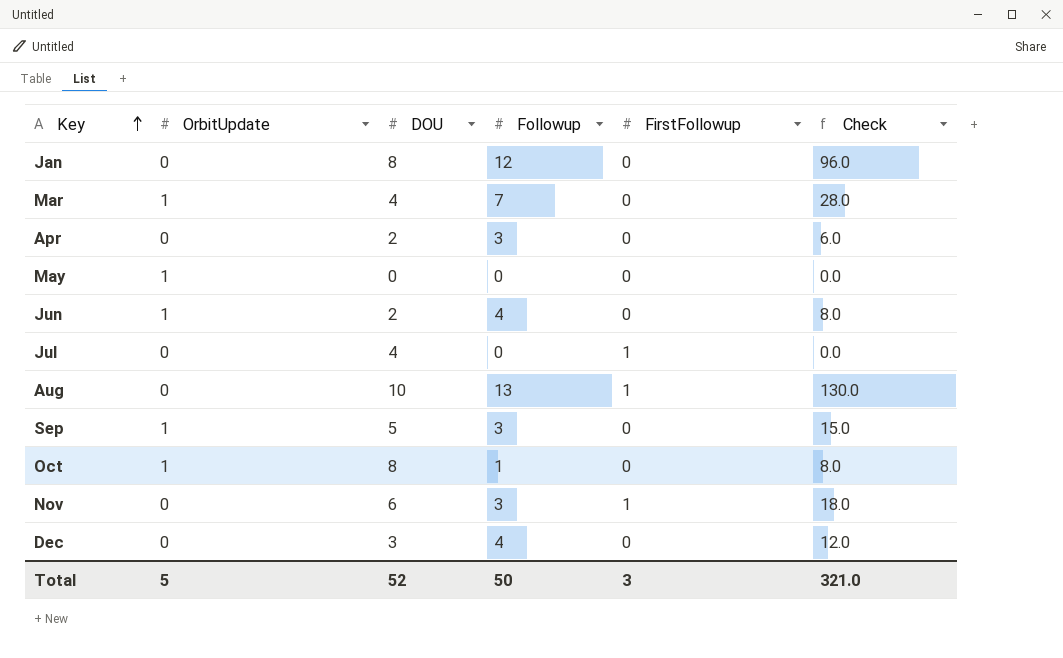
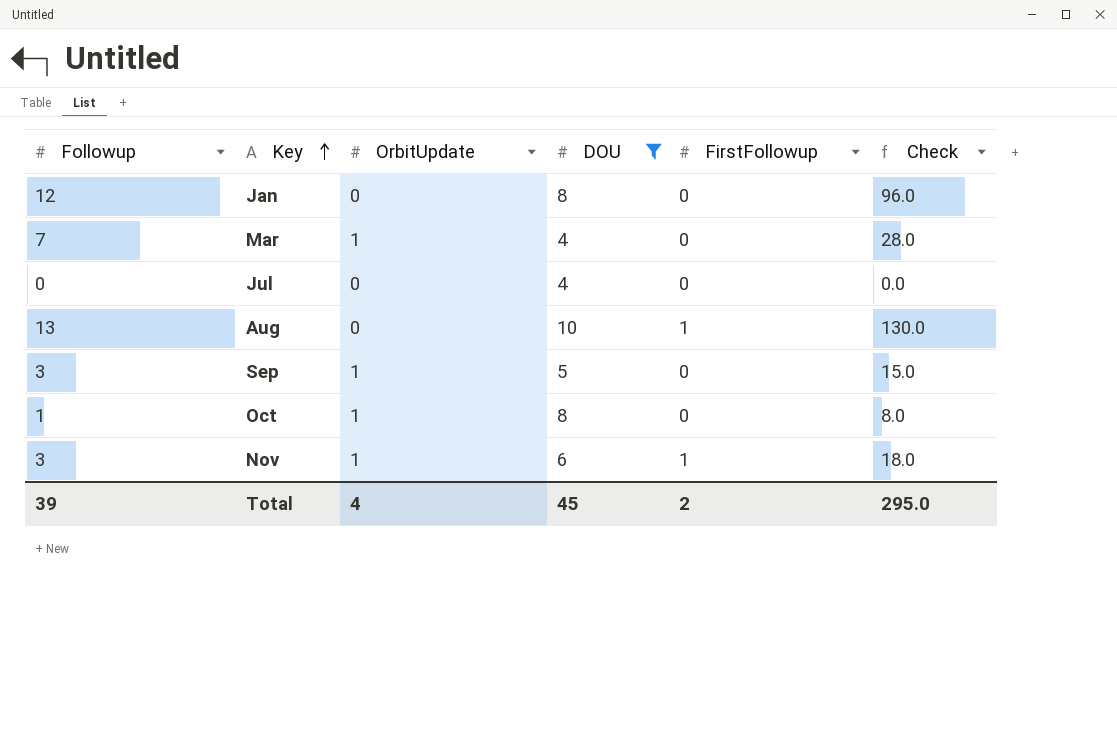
filter: none -> DOU >= 4
column Followup | position: 4 -> 1
Jul | FirstFollowup: 1 -> 0
Nov | OrbitUpdate: 0 -> 1
Total | Followup: 50 -> 39
Total | OrbitUpdate: 5 -> 4
Total | DOU: 52 -> 45
Total | FirstFollowup: 3 -> 2
Total | Check: 321.0 -> 295.0

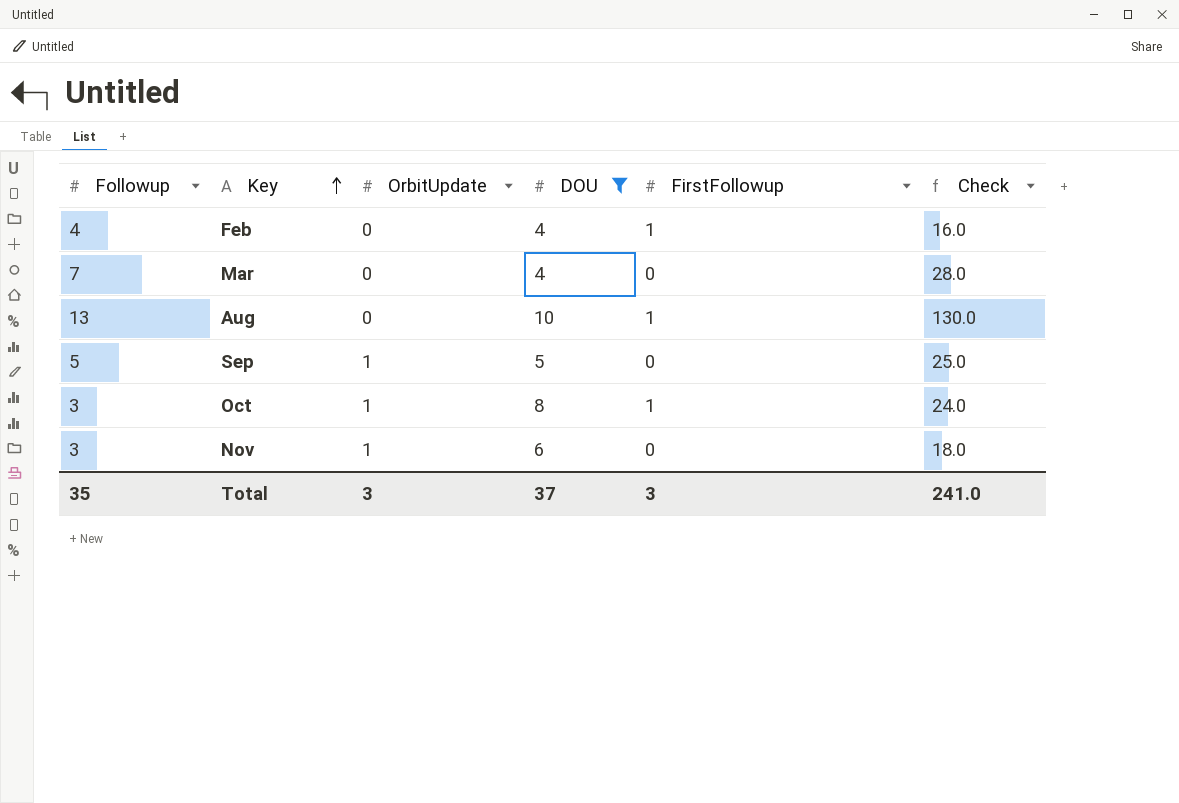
row Jan: 12 | 0 | 8 | 0 | 96.0 -> none
row Jul: 0 | 0 | 4 | 0 | 0.0 -> none
row Feb: none -> 4 | 0 | 4 | 1 | 16.0
Mar | OrbitUpdate: 1 -> 0
Sep | Followup: 3 -> 5
Sep | Check: 15.0 -> 25.0
Oct | Followup: 1 -> 3
Oct | FirstFollowup: 0 -> 1
Oct | Check: 8.0 -> 24.0
Nov | FirstFollowup: 1 -> 0
Total | Followup: 39 -> 35
Total | OrbitUpdate: 4 -> 3
Total | DOU: 45 -> 37
Total | FirstFollowup: 2 -> 3
Total | Check: 295.0 -> 241.0

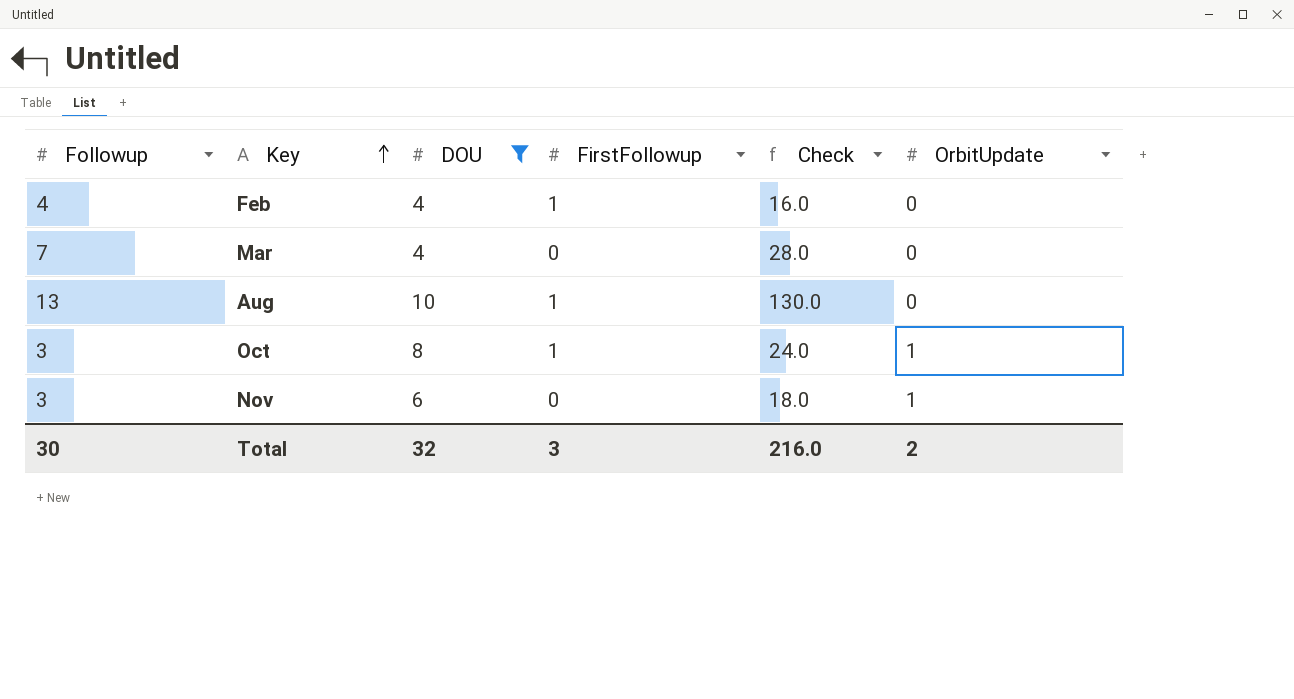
column OrbitUpdate | position: 3 -> 6
row Sep: 5 | 1 | 5 | 0 | 25.0 -> none
Total | Followup: 35 -> 30
Total | DOU: 37 -> 32
Total | Check: 241.0 -> 216.0
Total | OrbitUpdate: 3 -> 2

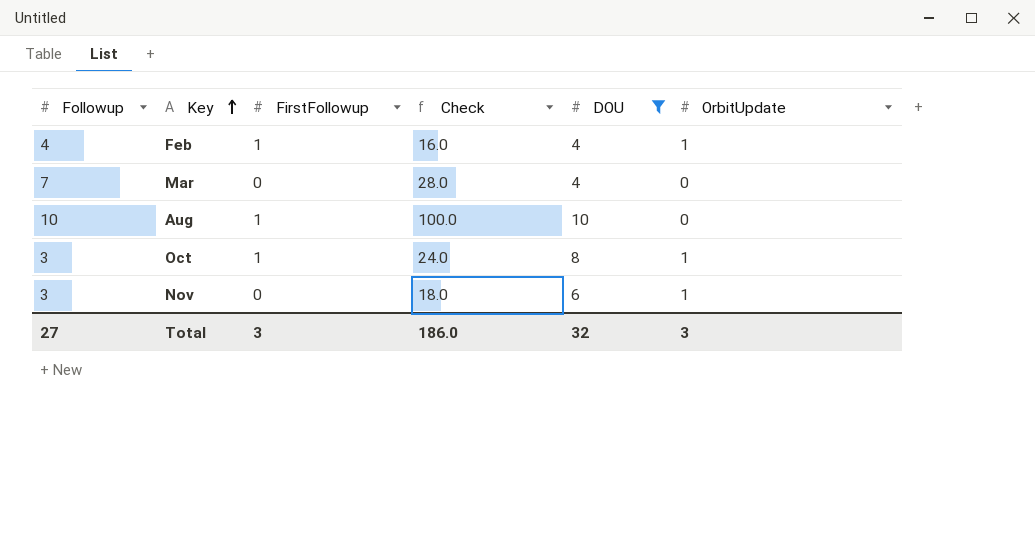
column DOU | position: 3 -> 5
Feb | OrbitUpdate: 0 -> 1
Aug | Followup: 13 -> 10
Aug | Check: 130.0 -> 100.0
Total | Followup: 30 -> 27
Total | Check: 216.0 -> 186.0
Total | OrbitUpdate: 2 -> 3

